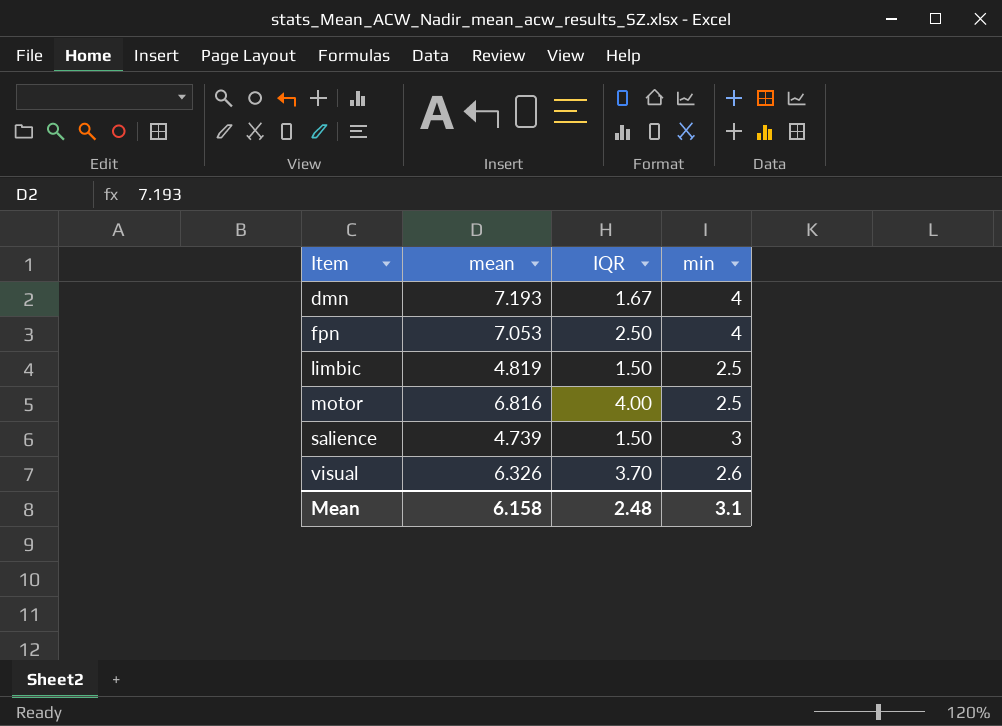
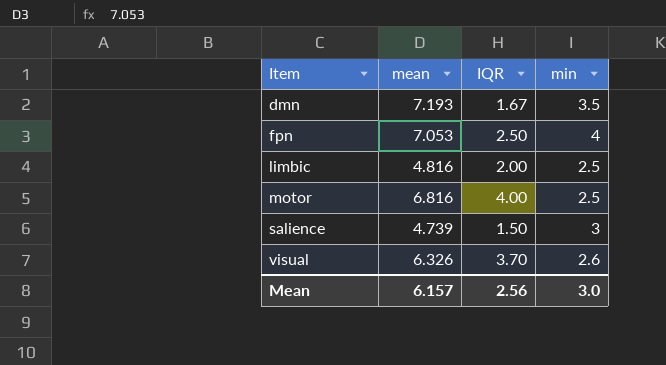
dmn | min: 4 -> 3.5
limbic | mean: 4.819 -> 4.816
limbic | IQR: 1.50 -> 2.00
Mean | mean: 6.158 -> 6.157
Mean | IQR: 2.48 -> 2.56
Mean | min: 3.1 -> 3.0

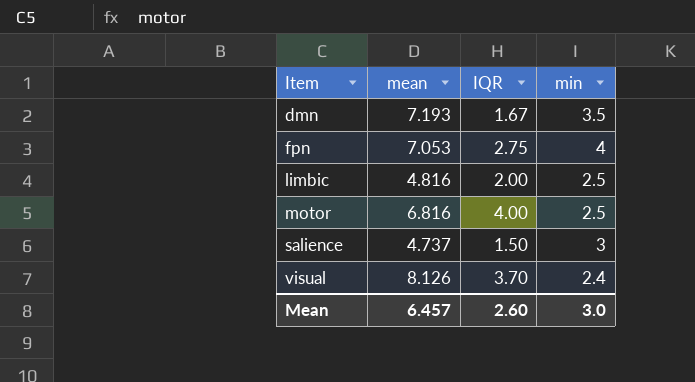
fpn | IQR: 2.50 -> 2.75
salience | mean: 4.739 -> 4.737
visual | mean: 6.326 -> 8.126
visual | min: 2.6 -> 2.4
Mean | mean: 6.157 -> 6.457
Mean | IQR: 2.56 -> 2.60

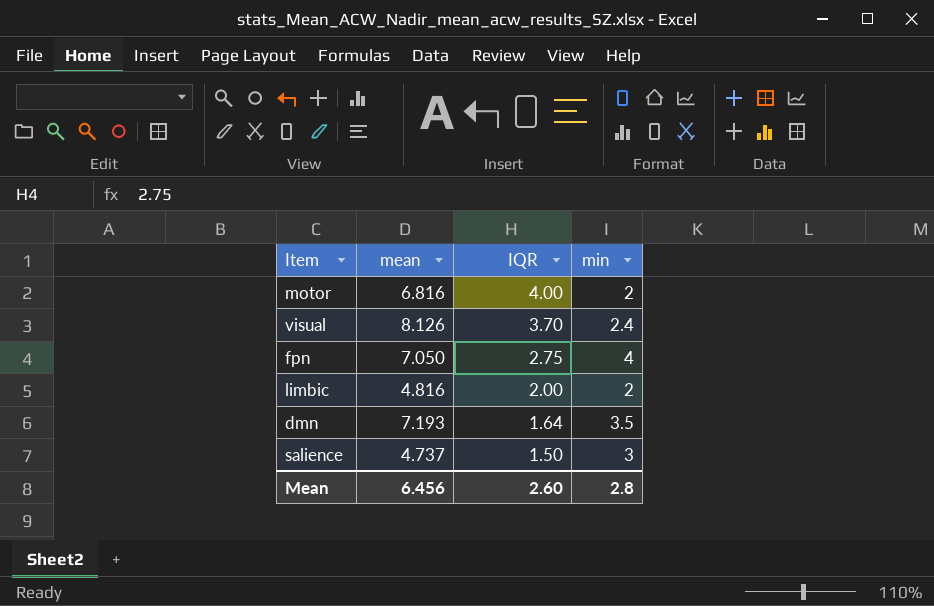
row order: Item ascending -> IQR descending
motor | min: 2.5 -> 2
fpn | mean: 7.053 -> 7.050
limbic | min: 2.5 -> 2
dmn | IQR: 1.67 -> 1.64
Mean | mean: 6.457 -> 6.456
Mean | min: 3.0 -> 2.8

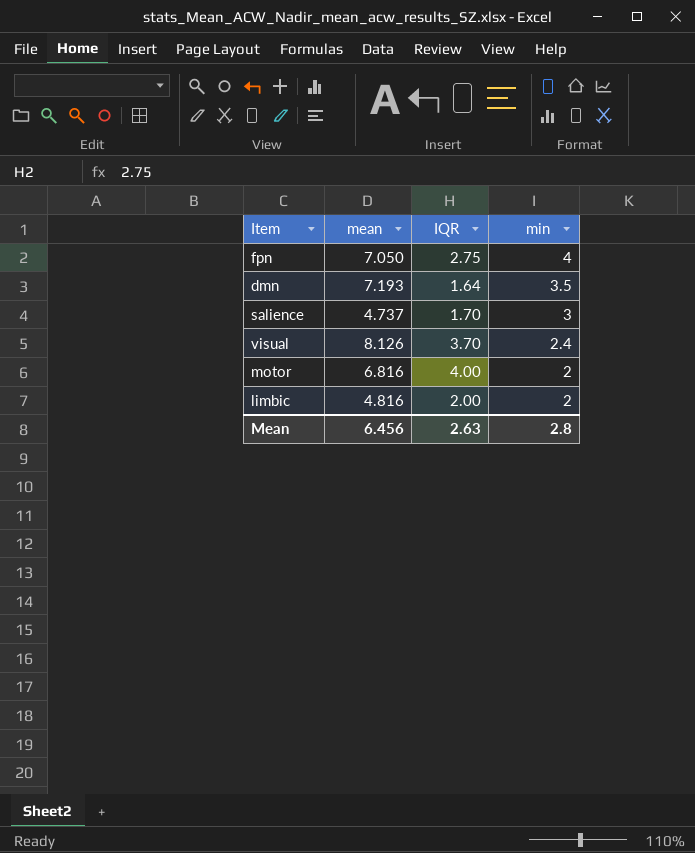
row order: IQR descending -> min descending
salience | IQR: 1.50 -> 1.70
Mean | IQR: 2.60 -> 2.63

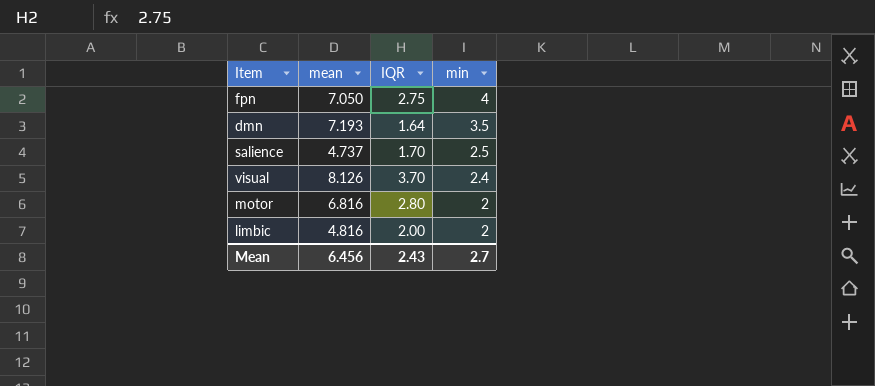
salience | min: 3 -> 2.5
motor | IQR: 4.00 -> 2.80
Mean | IQR: 2.63 -> 2.43
Mean | min: 2.8 -> 2.7

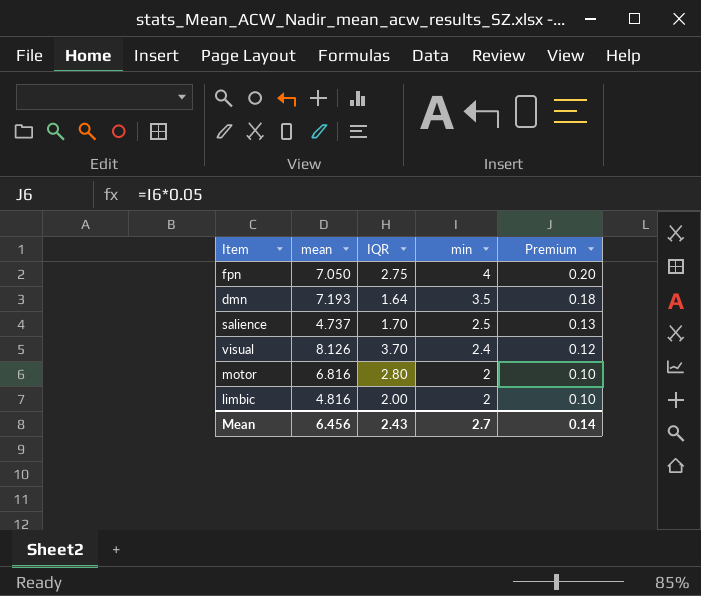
column Premium | formula: none -> [min] * 0.05

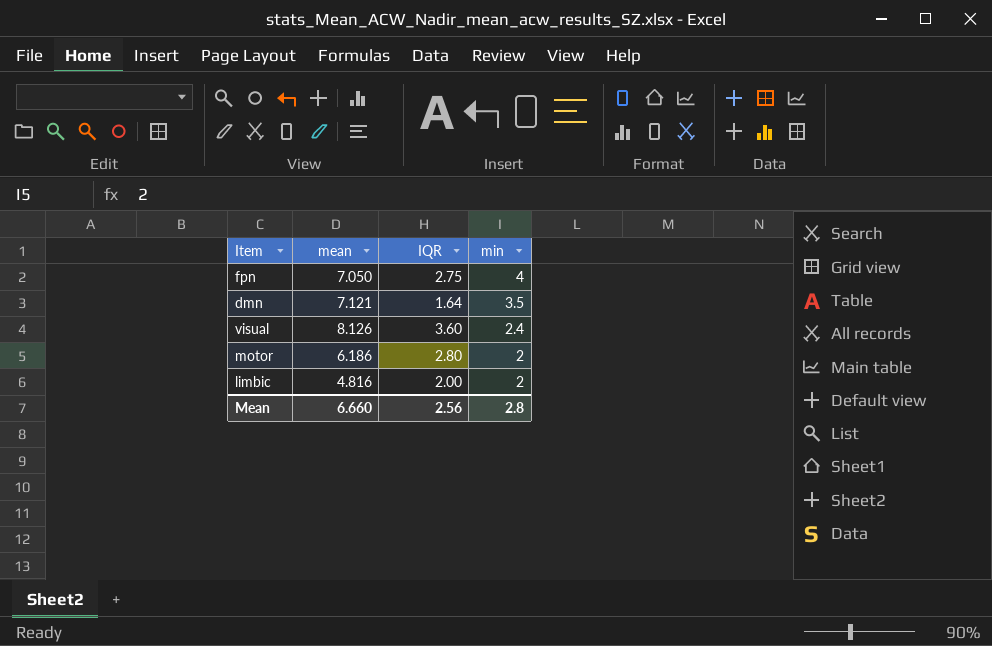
column Premium | formula: [min] * 0.05 -> none
row salience: 4.737 | 1.70 | 2.5 | 0.13 -> none
dmn | mean: 7.193 -> 7.121
visual | IQR: 3.70 -> 3.60
motor | mean: 6.816 -> 6.186
Mean | mean: 6.456 -> 6.660
Mean | IQR: 2.43 -> 2.56
Mean | min: 2.7 -> 2.8

